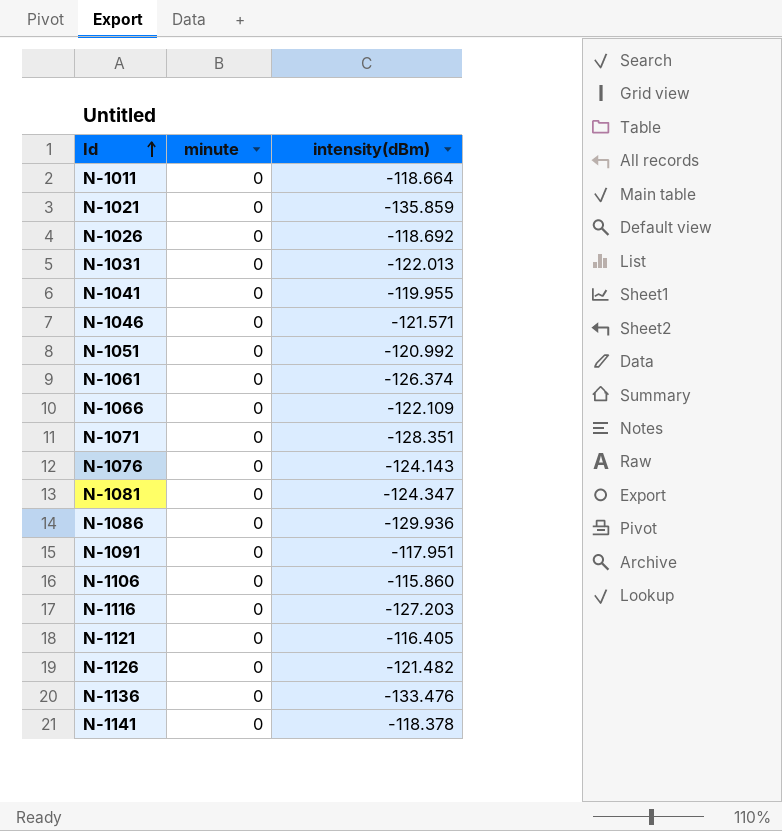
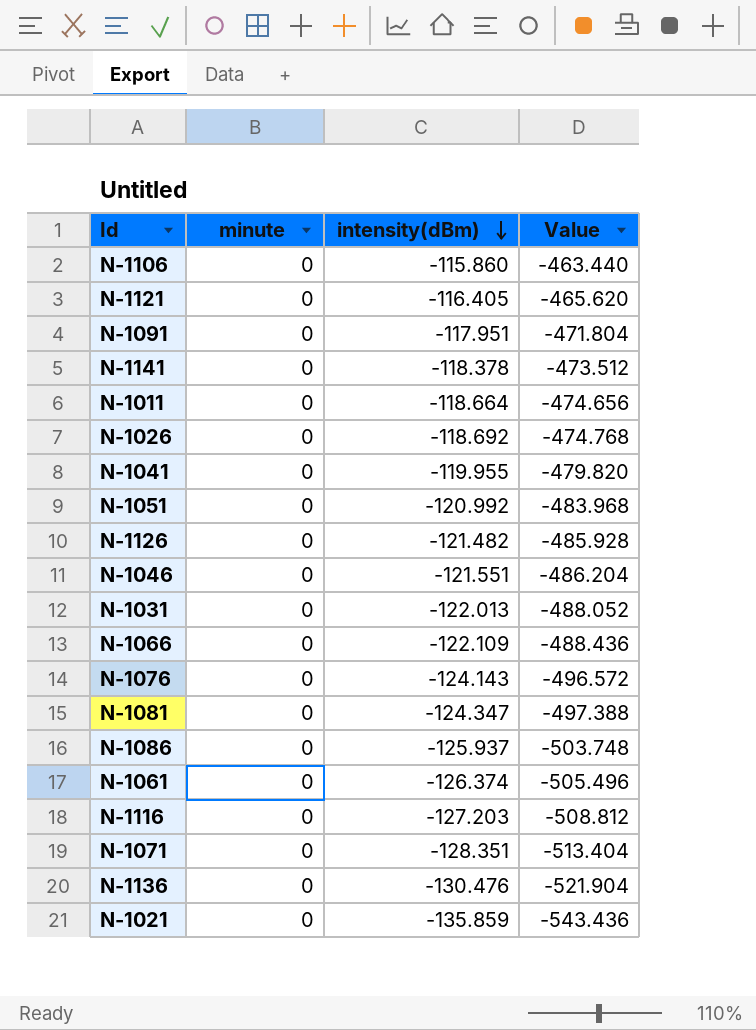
row order: Id ascending -> intensity(dBm) descending
column Value | formula: none -> [intensity(dBm)] * 4
N-1046 | intensity(dBm): -121.571 -> -121.551
N-1086 | intensity(dBm): -129.936 -> -125.937
N-1136 | intensity(dBm): -133.476 -> -130.476

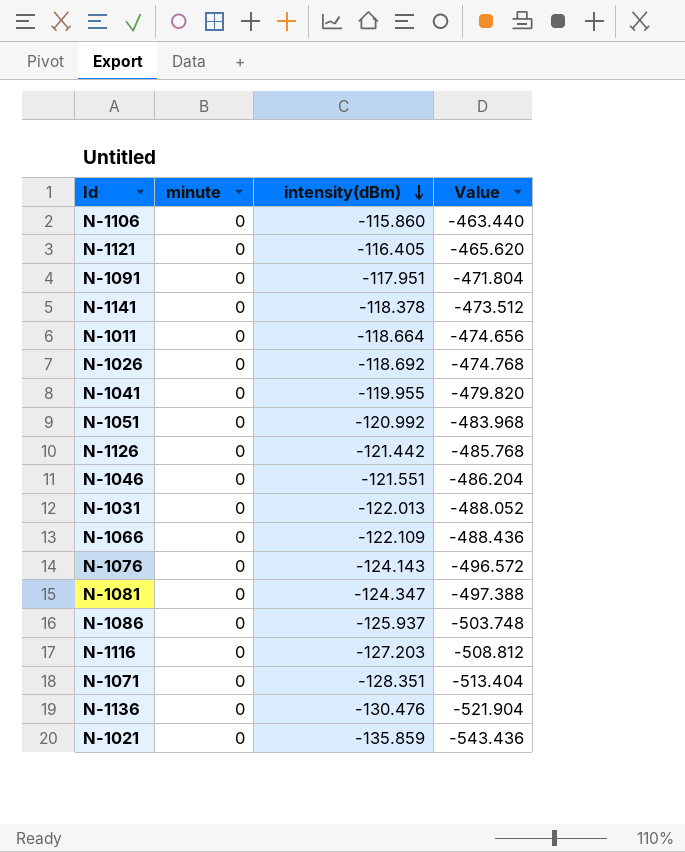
row N-1061: 0 | -126.374 | -505.496 -> none
N-1126 | intensity(dBm): -121.482 -> -121.442
N-1126 | Value: -485.928 -> -485.768

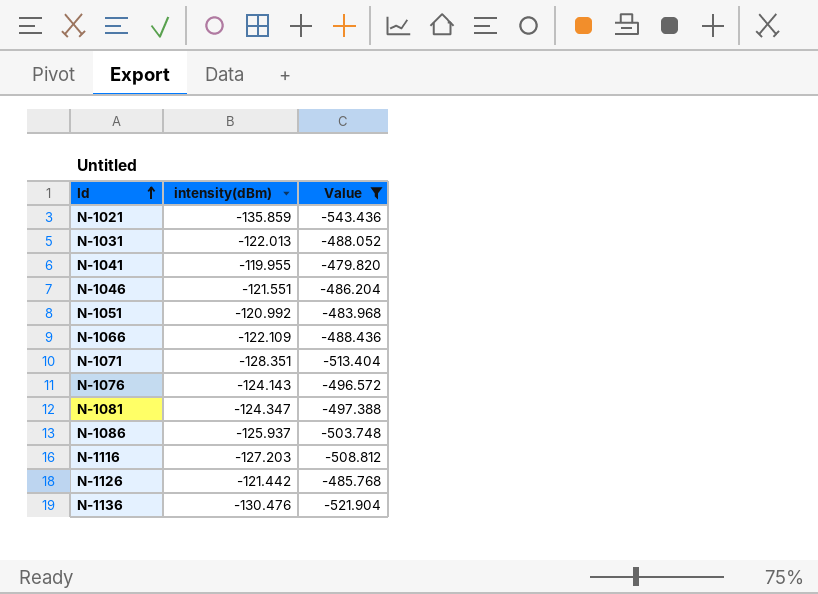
filter: none -> Value <= -479.820
row order: intensity(dBm) descending -> Id ascending
column minute | position: 2 -> none

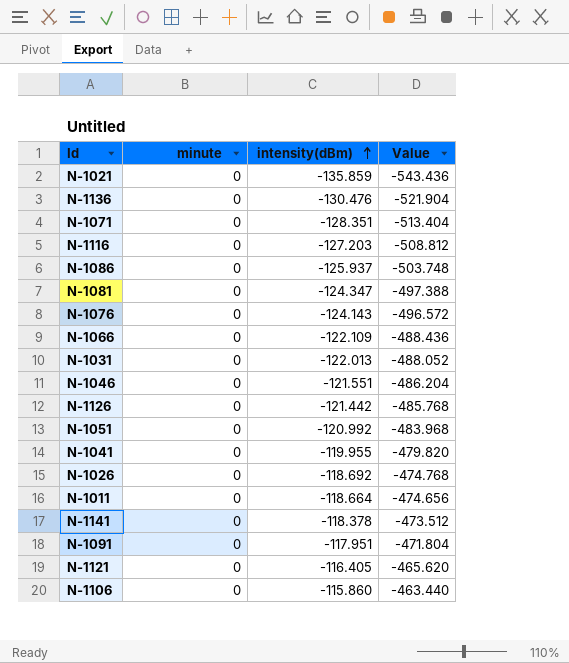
filter: Value <= -479.820 -> none
row order: Id ascending -> intensity(dBm) ascending
column minute | position: none -> 2

